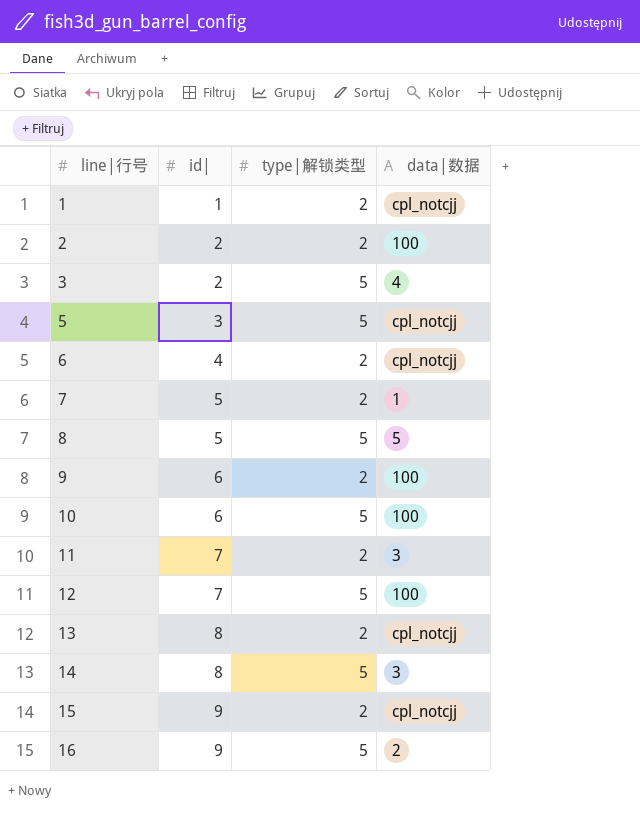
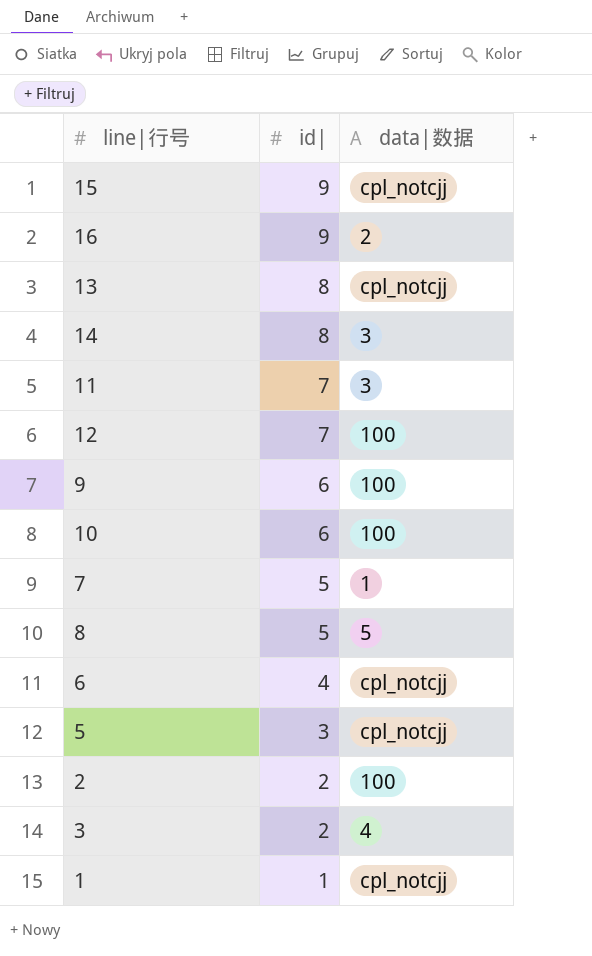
row order: line|行号 ascending -> id| descending
column type|解锁类型 | position: 3 -> none

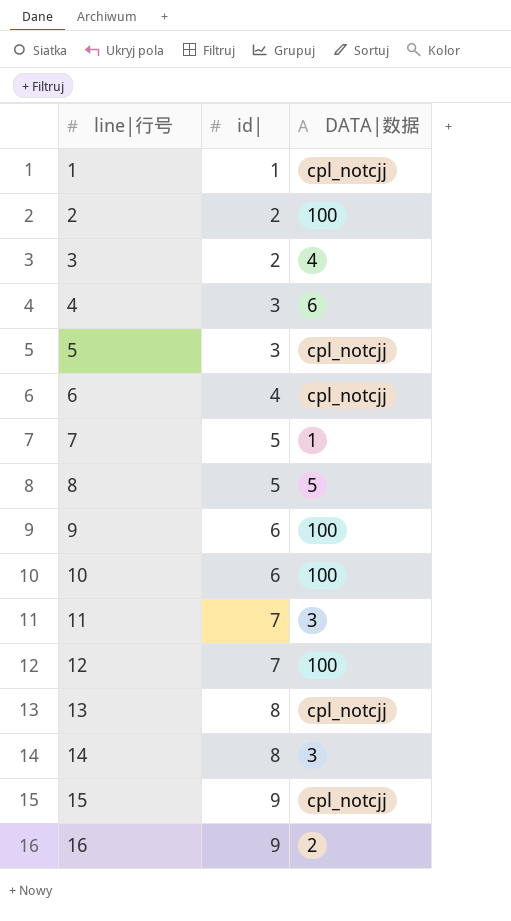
row order: id| descending -> line|行号 ascending
column name: data|数据 -> DATA|数据
row 4: none -> 3 | 6

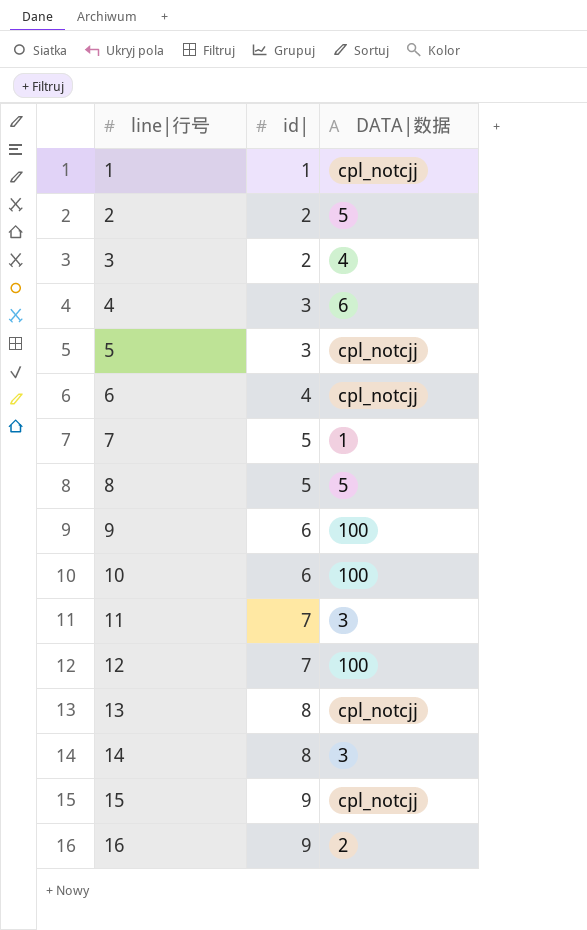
2 | DATA|数据: 100 -> 5

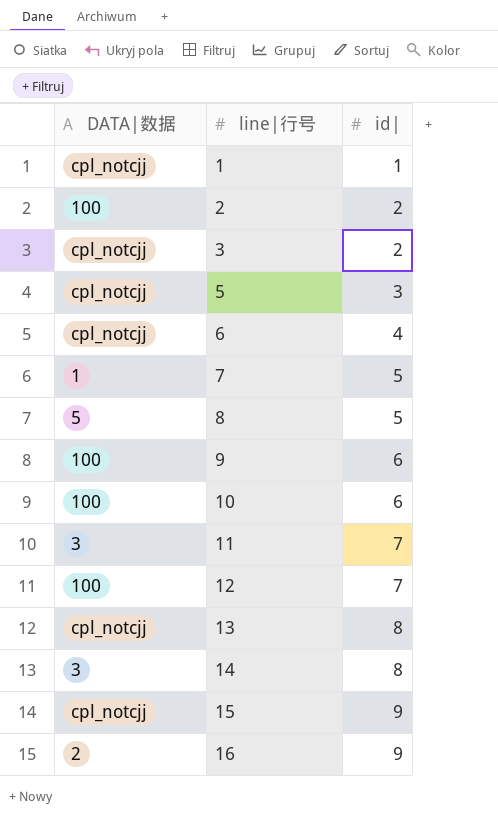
column DATA|数据 | position: 3 -> 1
row 4: 3 | 6 -> none
2 | DATA|数据: 5 -> 100
3 | DATA|数据: 4 -> cpl_notcjj

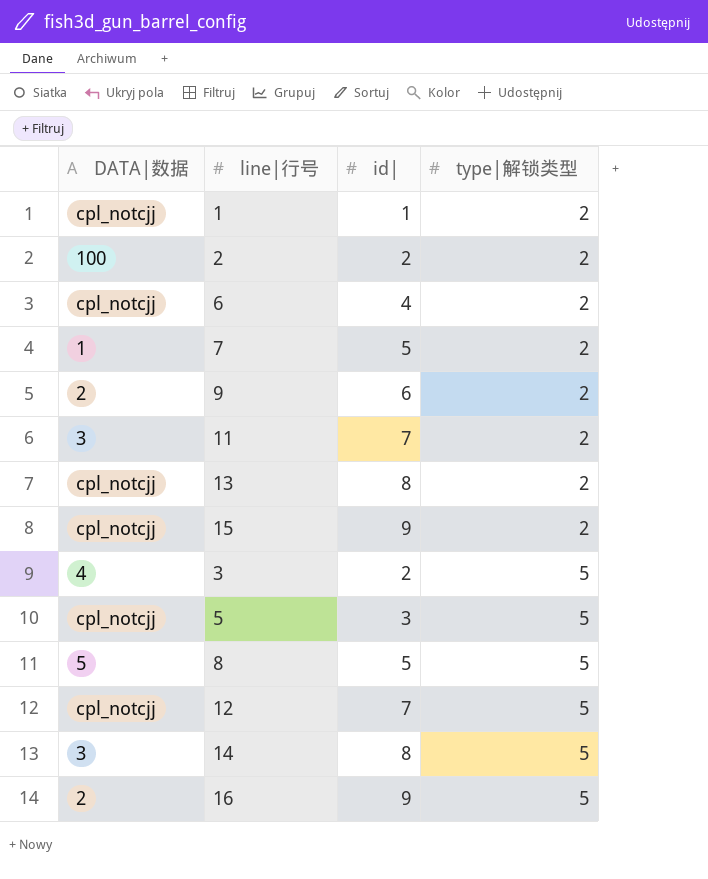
row order: line|行号 ascending -> type|解锁类型 ascending
column type|解锁类型 | position: none -> 4
row 10: 100 | 6 -> none
9 | DATA|数据: 100 -> 2
3 | DATA|数据: cpl_notcjj -> 4
12 | DATA|数据: 100 -> cpl_notcjj

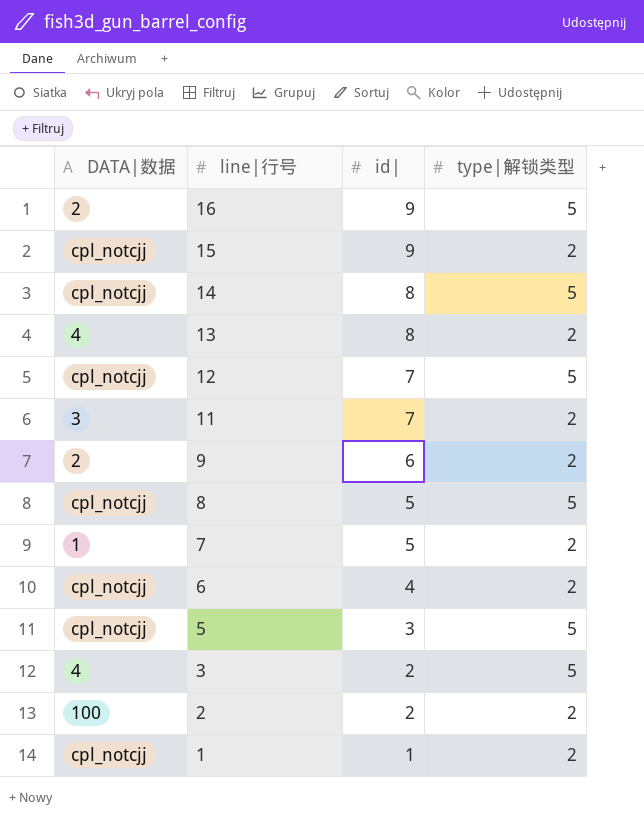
row order: type|解锁类型 ascending -> line|行号 descending
14 | DATA|数据: 3 -> cpl_notcjj
13 | DATA|数据: cpl_notcjj -> 4
8 | DATA|数据: 5 -> cpl_notcjj

